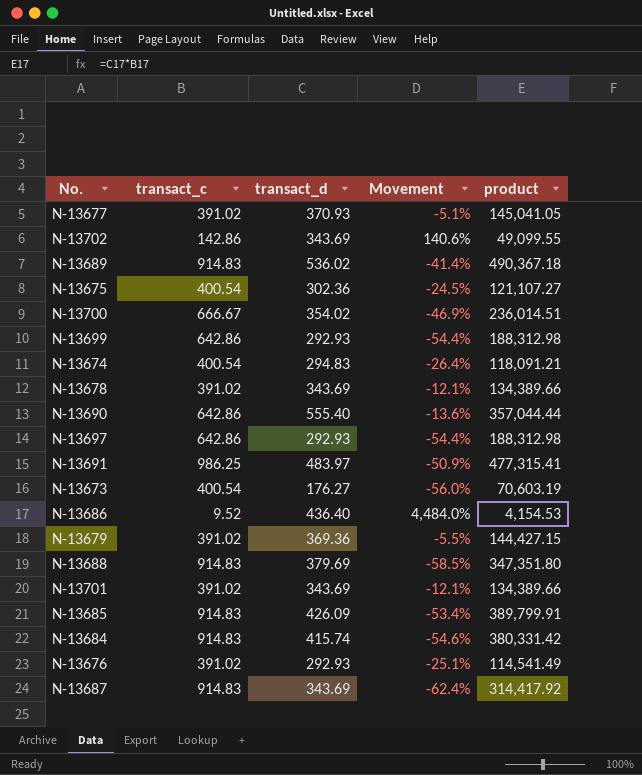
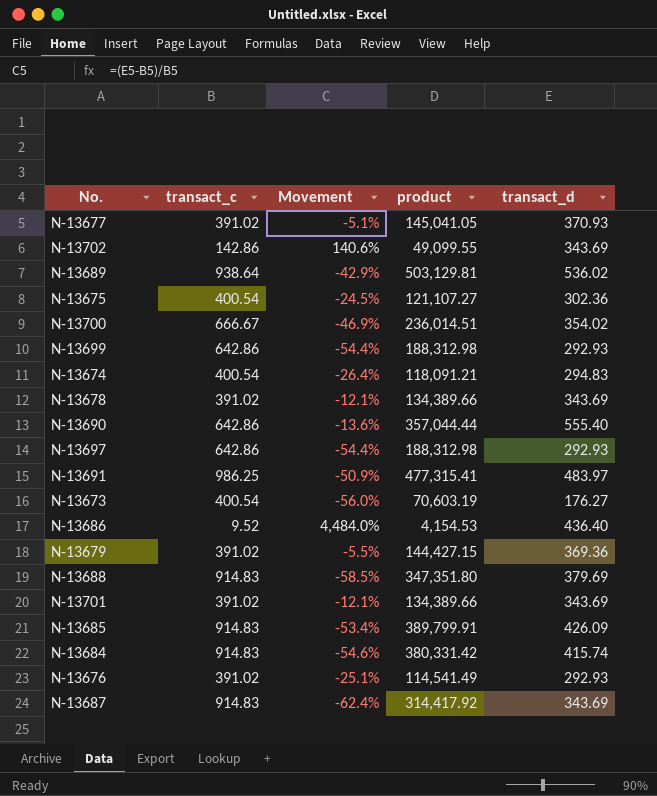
column transact_d | position: 3 -> 5
N-13689 | transact_c: 914.83 -> 938.64
N-13689 | Movement: -41.4% -> -42.9%
N-13689 | product: 490,367.18 -> 503,129.81

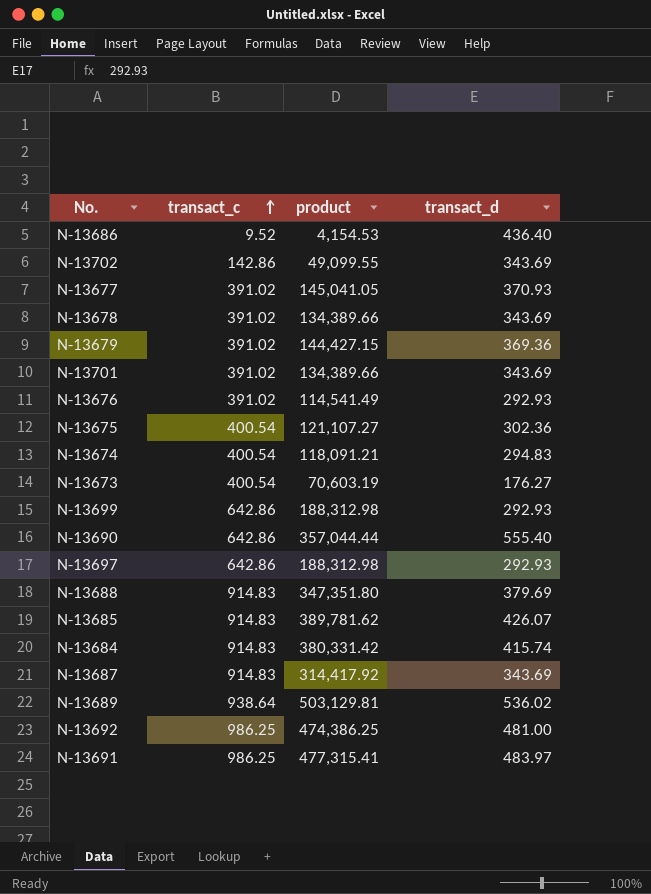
row order: none -> transact_c ascending
column Movement | formula: ([transact_d] - [transact_c]) / [transact_c] -> none
row N-13700: 666.67 | -46.9% | 236,014.51 | 354.02 -> none
N-13685 | product: 389,799.91 -> 389,781.62
N-13685 | transact_d: 426.09 -> 426.07
row N-13692: none -> 986.25 | 474,386.25 | 481.00

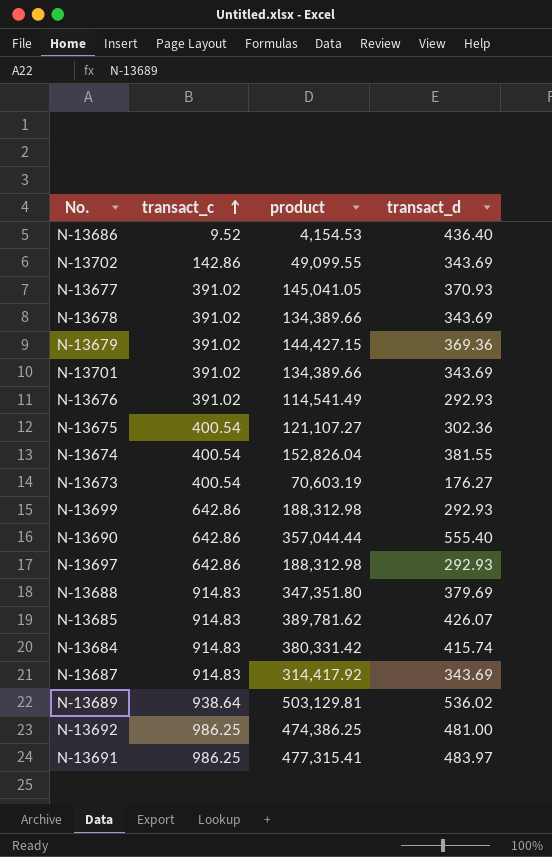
N-13674 | product: 118,091.21 -> 152,826.04
N-13674 | transact_d: 294.83 -> 381.55

